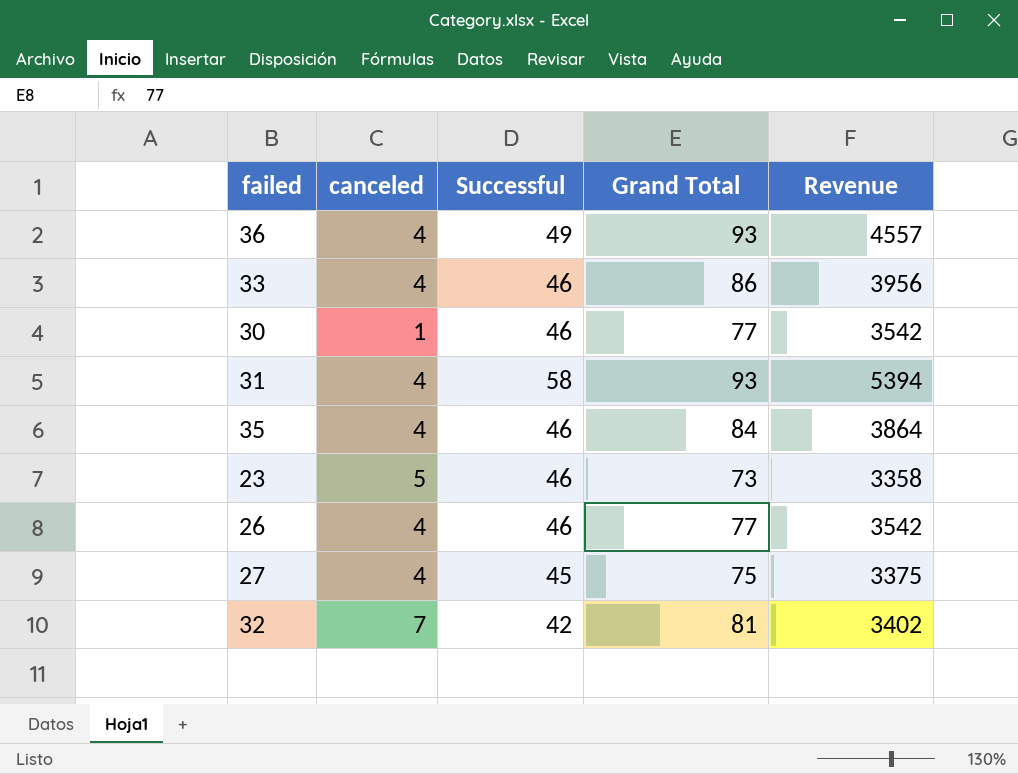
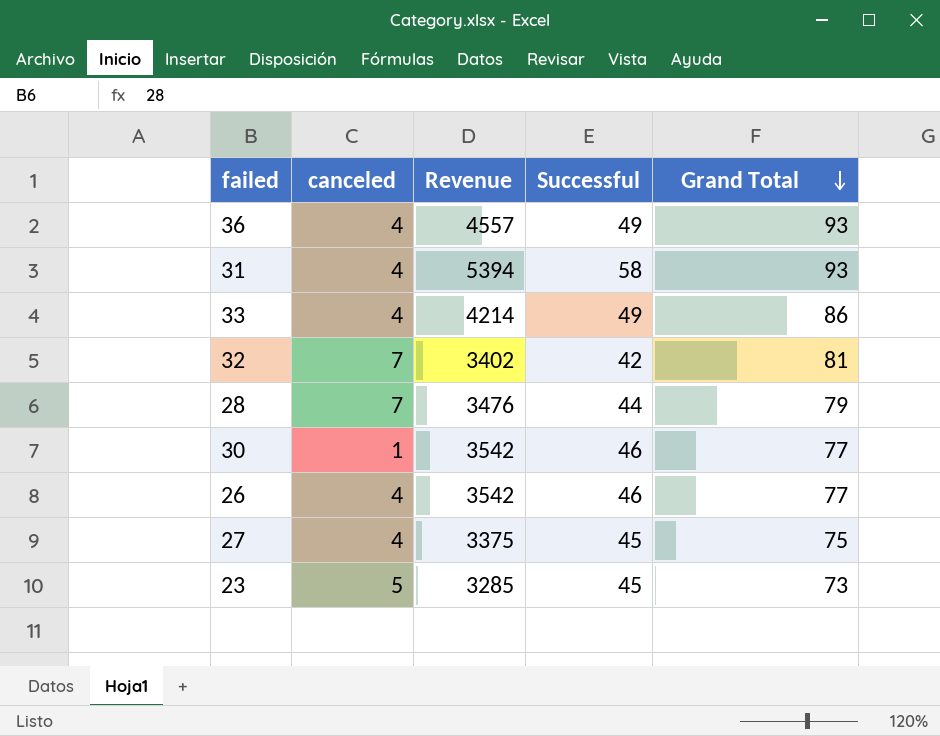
row order: none -> Grand Total descending
column Revenue | position: 5 -> 3
row 35: 4 | 46 | 84 | 3864 -> none
33 | Revenue: 3956 -> 4214
33 | Successful: 46 -> 49
row 28: none -> 7 | 3476 | 44 | 79
23 | Revenue: 3358 -> 3285
23 | Successful: 46 -> 45

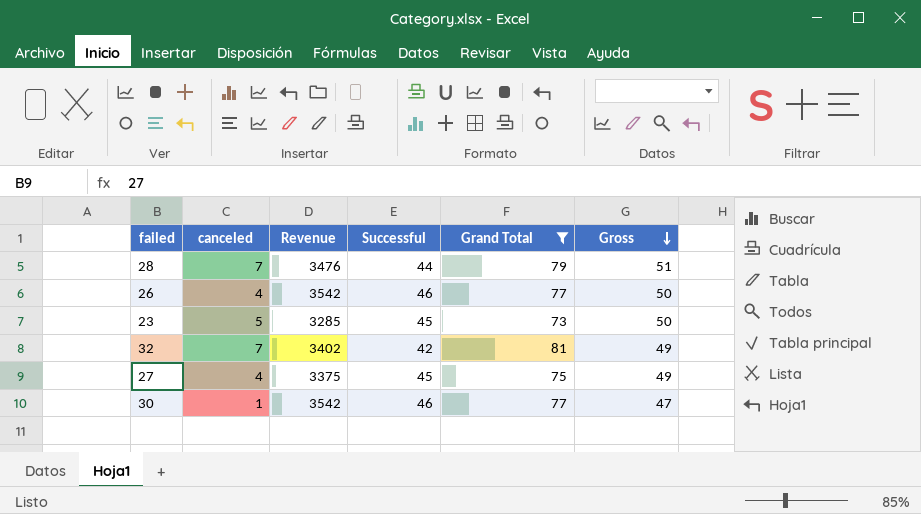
filter: none -> Grand Total <= 81
row order: Grand Total descending -> Gross descending
column Gross | formula: none -> [canceled] + [Successful]

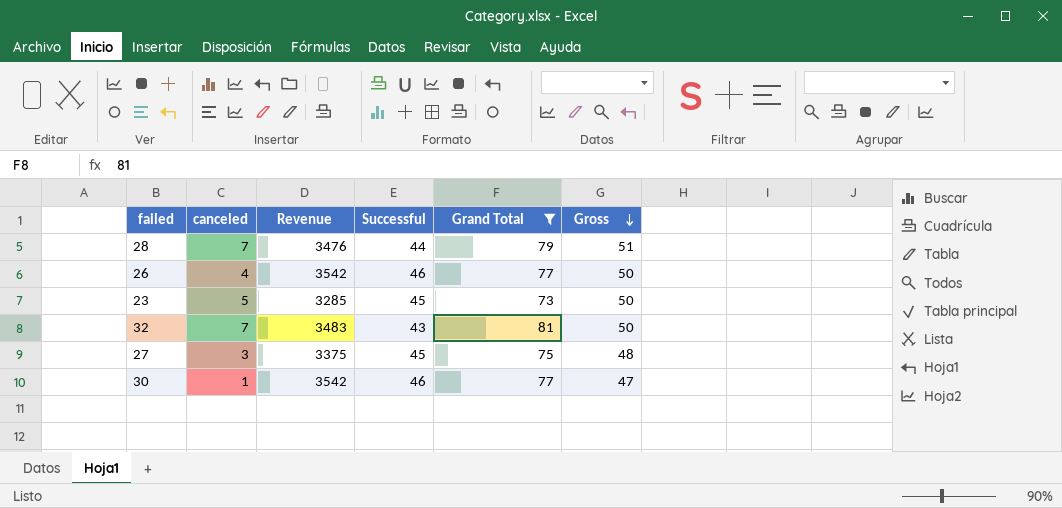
32 | Revenue: 3402 -> 3483
32 | Successful: 42 -> 43
32 | Gross: 49 -> 50
27 | canceled: 4 -> 3
27 | Gross: 49 -> 48

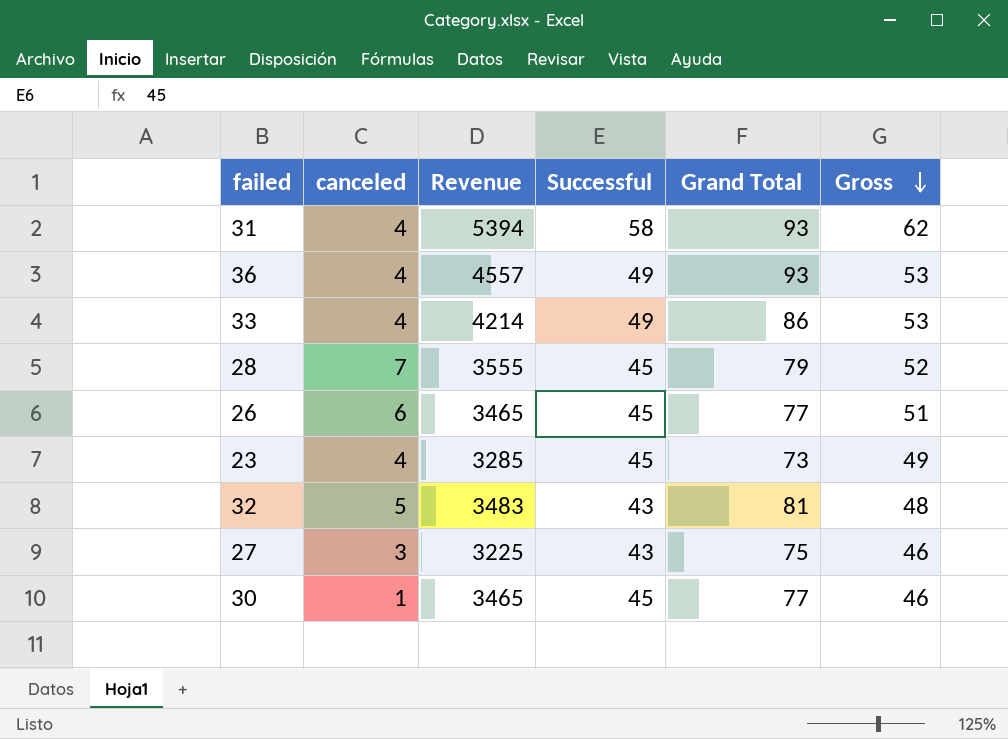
filter: Grand Total <= 81 -> none
28 | Revenue: 3476 -> 3555
28 | Successful: 44 -> 45
28 | Gross: 51 -> 52
26 | canceled: 4 -> 6
26 | Revenue: 3542 -> 3465
26 | Successful: 46 -> 45
26 | Gross: 50 -> 51
23 | canceled: 5 -> 4
23 | Gross: 50 -> 49
32 | canceled: 7 -> 5
32 | Gross: 50 -> 48
27 | Revenue: 3375 -> 3225
27 | Successful: 45 -> 43
27 | Gross: 48 -> 46
30 | Revenue: 3542 -> 3465
30 | Successful: 46 -> 45
30 | Gross: 47 -> 46

